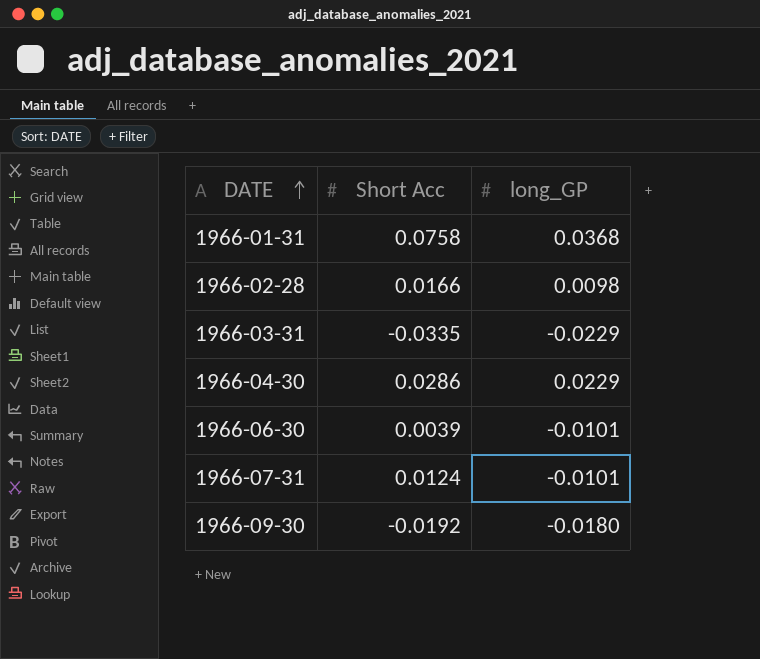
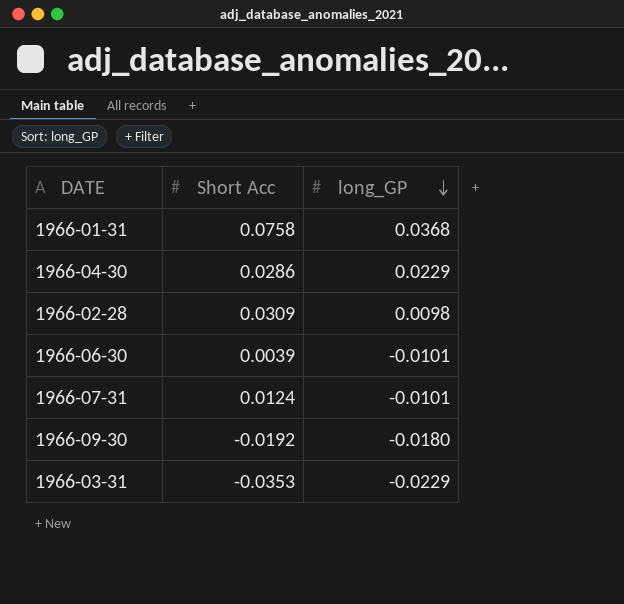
row order: DATE ascending -> long_GP descending
1966-02-28 | Short Acc: 0.0166 -> 0.0309
1966-03-31 | Short Acc: -0.0335 -> -0.0353

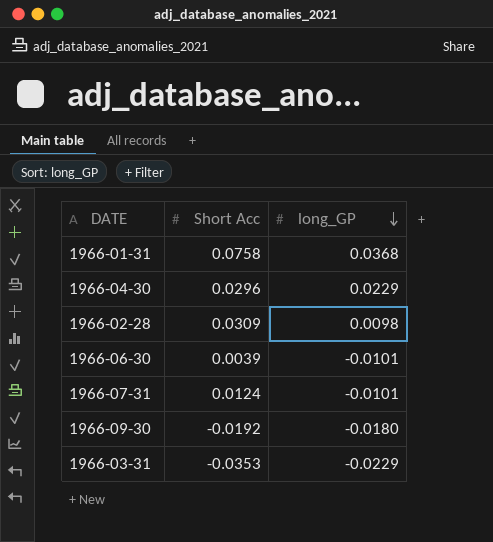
1966-04-30 | Short Acc: 0.0286 -> 0.0296

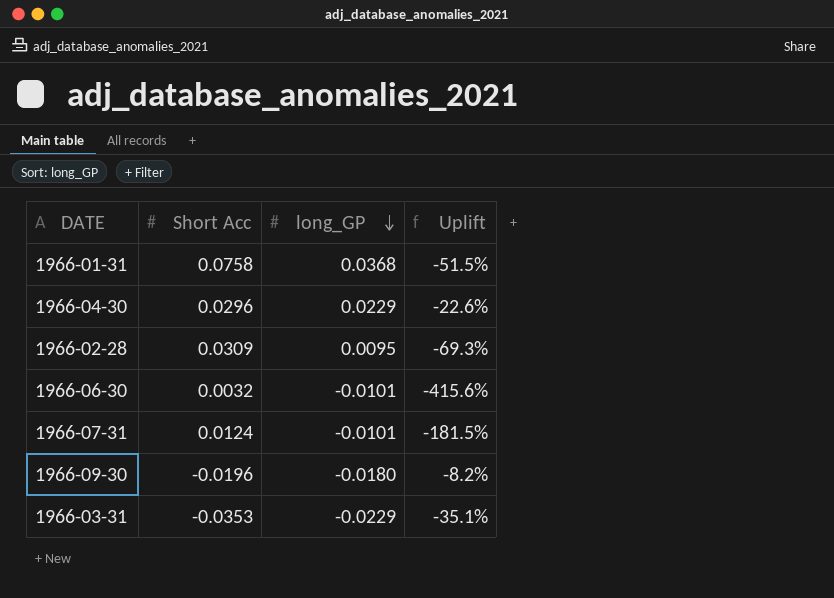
column Uplift | formula: none -> ([long_GP] - [Short Acc]) / [Short Acc]
1966-02-28 | long_GP: 0.0098 -> 0.0095
1966-06-30 | Short Acc: 0.0039 -> 0.0032
1966-09-30 | Short Acc: -0.0192 -> -0.0196

